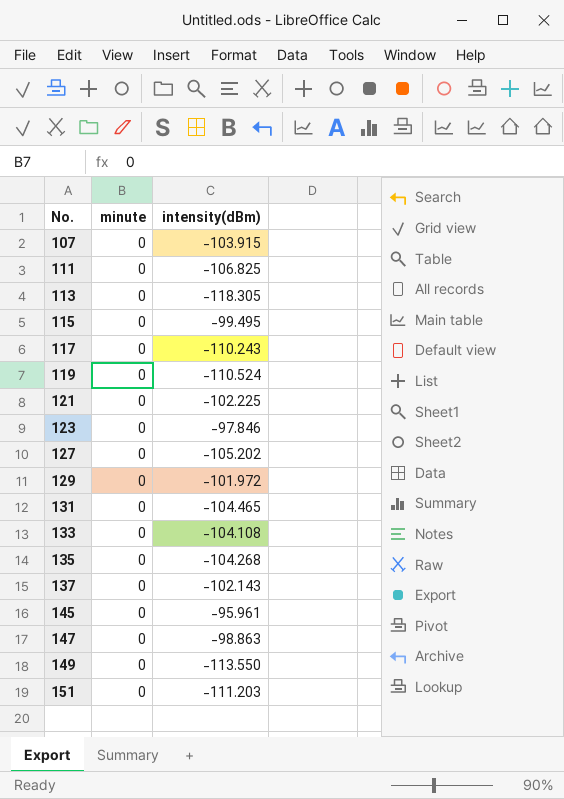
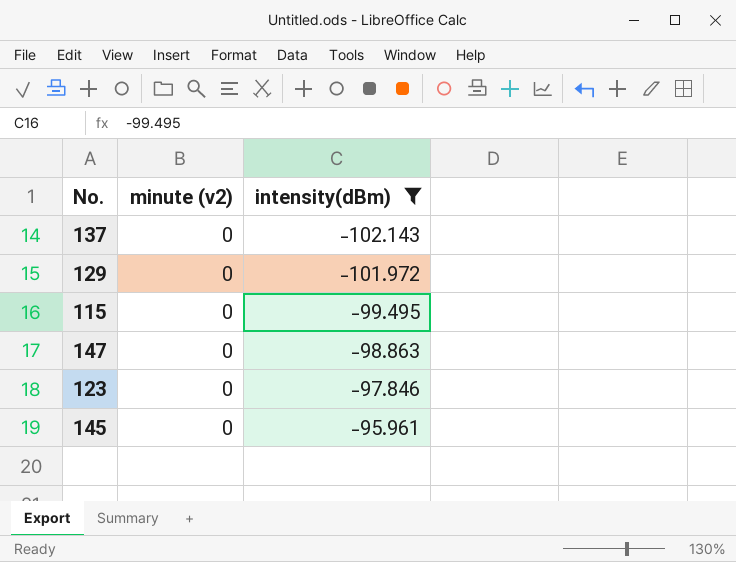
filter: none -> intensity(dBm) >= -102.143
row order: No. ascending -> intensity(dBm) ascending
column name: minute -> minute (v2)

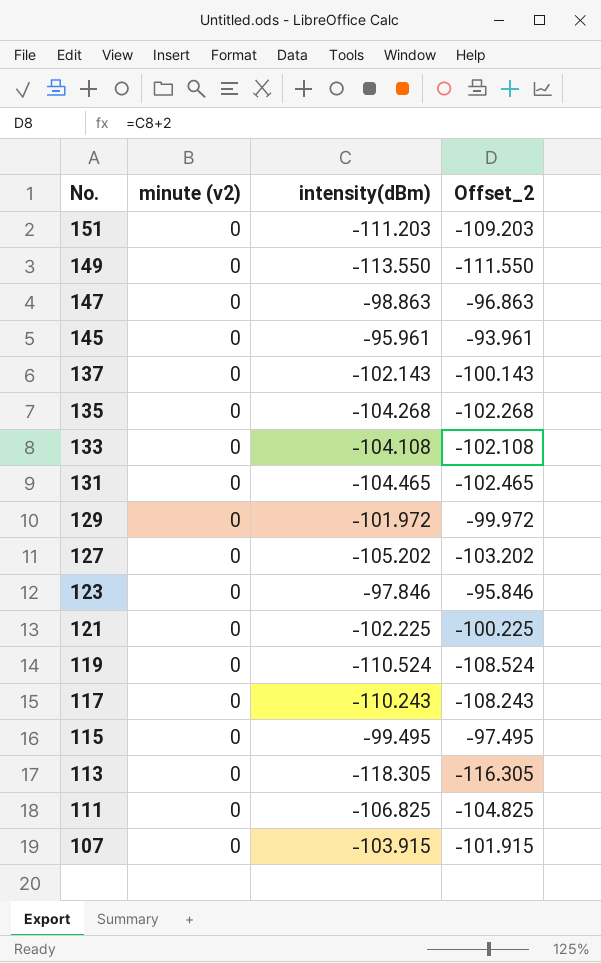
filter: intensity(dBm) >= -102.143 -> none
row order: intensity(dBm) ascending -> No. descending
column Offset_2 | formula: none -> [intensity(dBm)] + 2

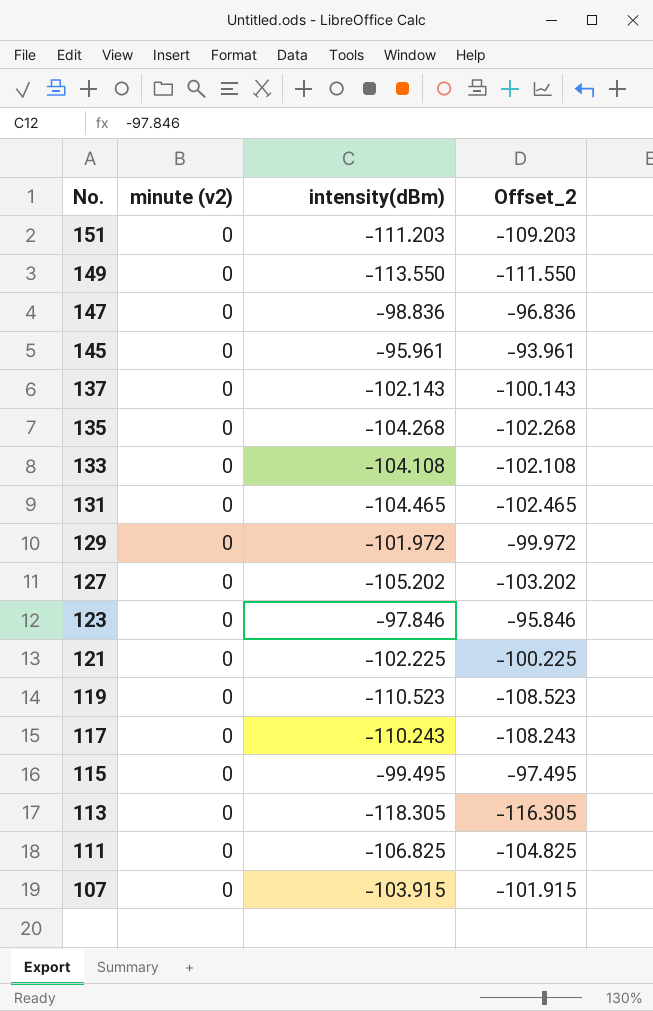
147 | intensity(dBm): -98.863 -> -98.836
147 | Offset_2: -96.863 -> -96.836
119 | intensity(dBm): -110.524 -> -110.523
119 | Offset_2: -108.524 -> -108.523

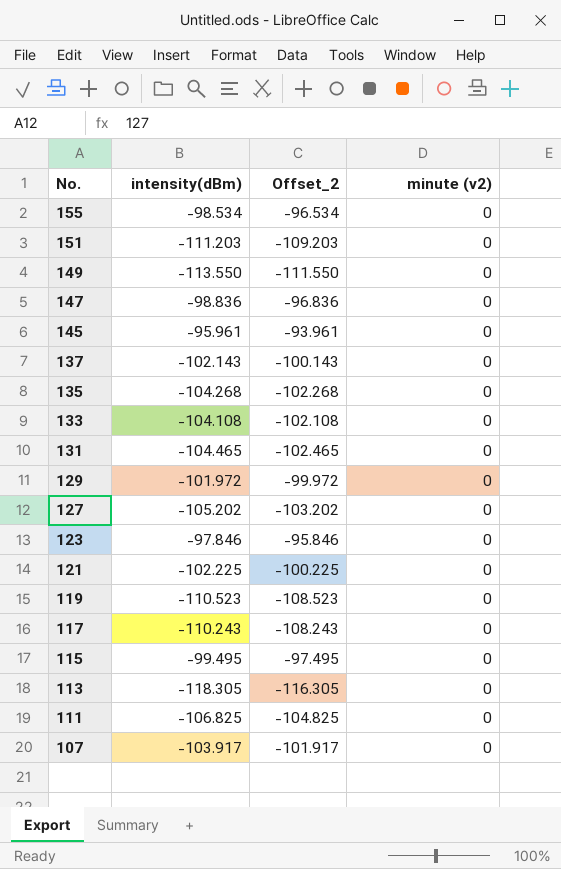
column minute (v2) | position: 2 -> 4
row 155: none -> -98.534 | -96.534 | 0
107 | intensity(dBm): -103.915 -> -103.917
107 | Offset_2: -101.915 -> -101.917

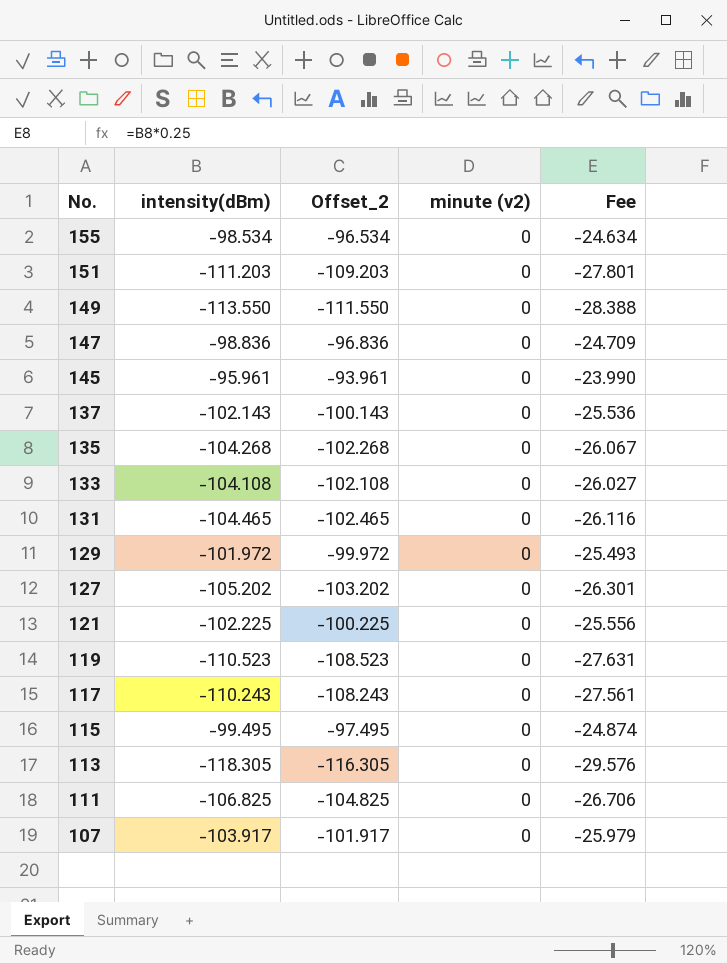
column Fee | formula: none -> [intensity(dBm)] * 0.25
row 123: -97.846 | -95.846 | 0 -> none

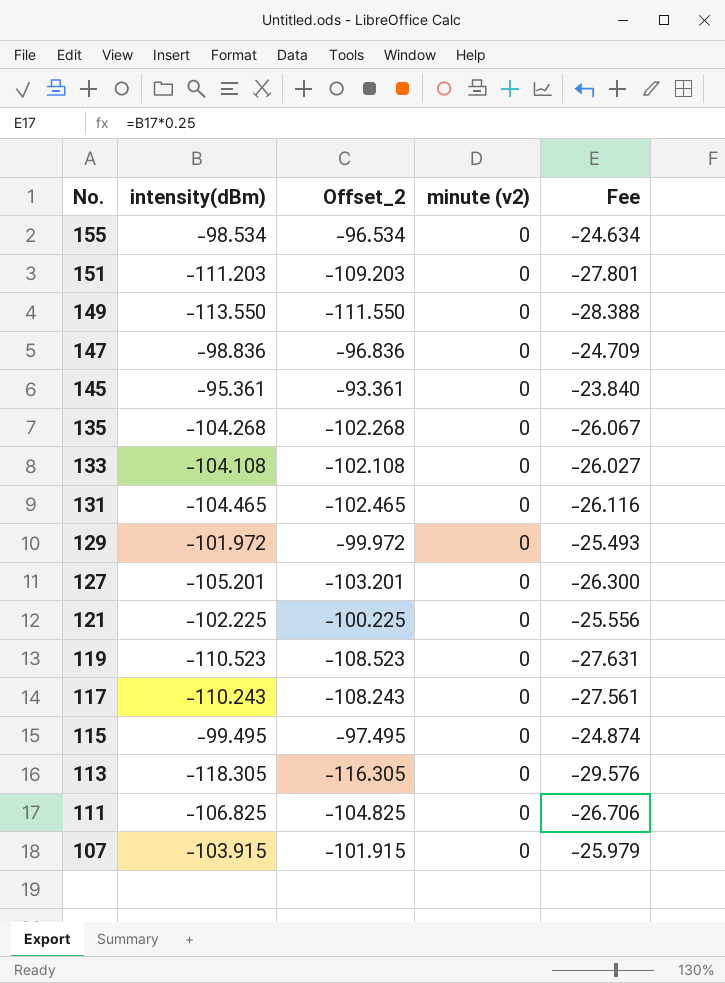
row 137: -102.143 | -100.143 | 0 | -25.536 -> none
145 | intensity(dBm): -95.961 -> -95.361
145 | Offset_2: -93.961 -> -93.361
145 | Fee: -23.990 -> -23.840
127 | intensity(dBm): -105.202 -> -105.201
127 | Offset_2: -103.202 -> -103.201
127 | Fee: -26.301 -> -26.300
107 | intensity(dBm): -103.917 -> -103.915
107 | Offset_2: -101.917 -> -101.915

